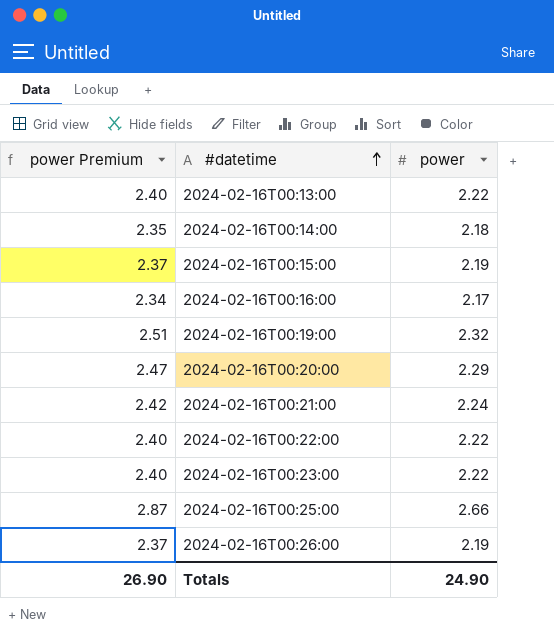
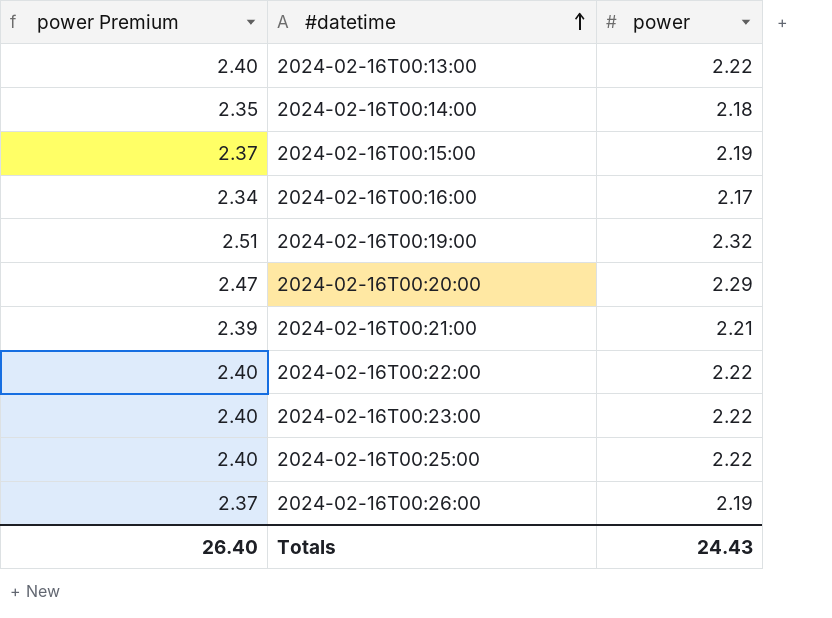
2024-02-16T00:21:00 | power Premium: 2.42 -> 2.39
2024-02-16T00:21:00 | power: 2.24 -> 2.21
2024-02-16T00:25:00 | power Premium: 2.87 -> 2.40
2024-02-16T00:25:00 | power: 2.66 -> 2.22
Totals | power Premium: 26.90 -> 26.40
Totals | power: 24.90 -> 24.43

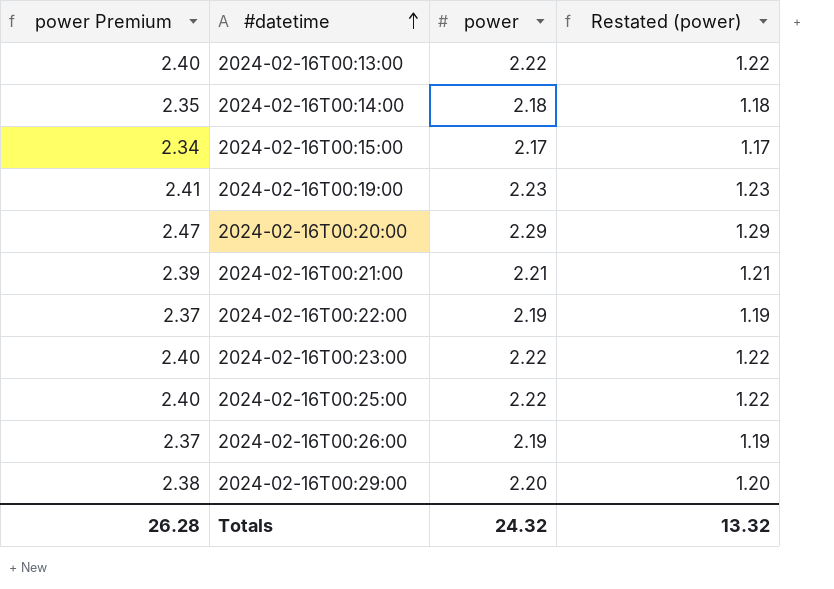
column Restated (power) | formula: none -> [power] - 1
row 2024-02-16T00:16:00: 2.34 | 2.17 -> none
2024-02-16T00:15:00 | power Premium: 2.37 -> 2.34
2024-02-16T00:15:00 | power: 2.19 -> 2.17
2024-02-16T00:19:00 | power Premium: 2.51 -> 2.41
2024-02-16T00:19:00 | power: 2.32 -> 2.23
2024-02-16T00:22:00 | power Premium: 2.40 -> 2.37
2024-02-16T00:22:00 | power: 2.22 -> 2.19
row 2024-02-16T00:29:00: none -> 2.38 | 2.20 | 1.20
Totals | power Premium: 26.40 -> 26.28
Totals | power: 24.43 -> 24.32

